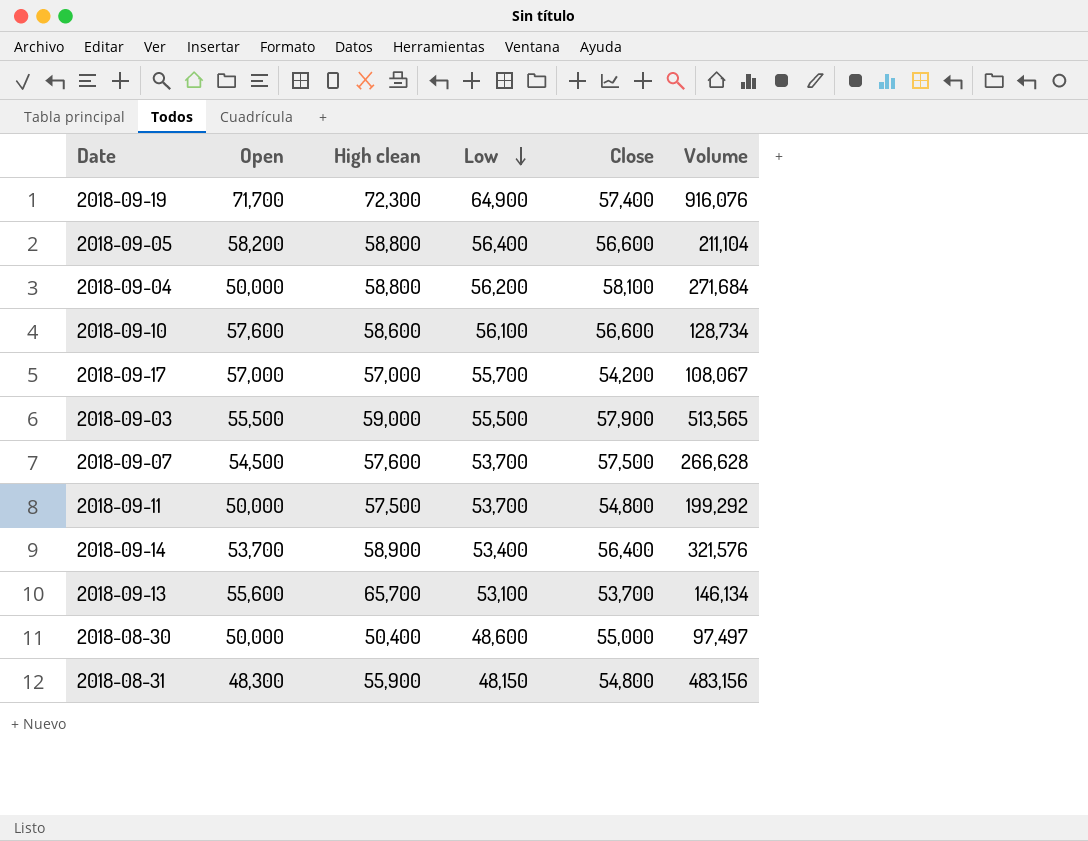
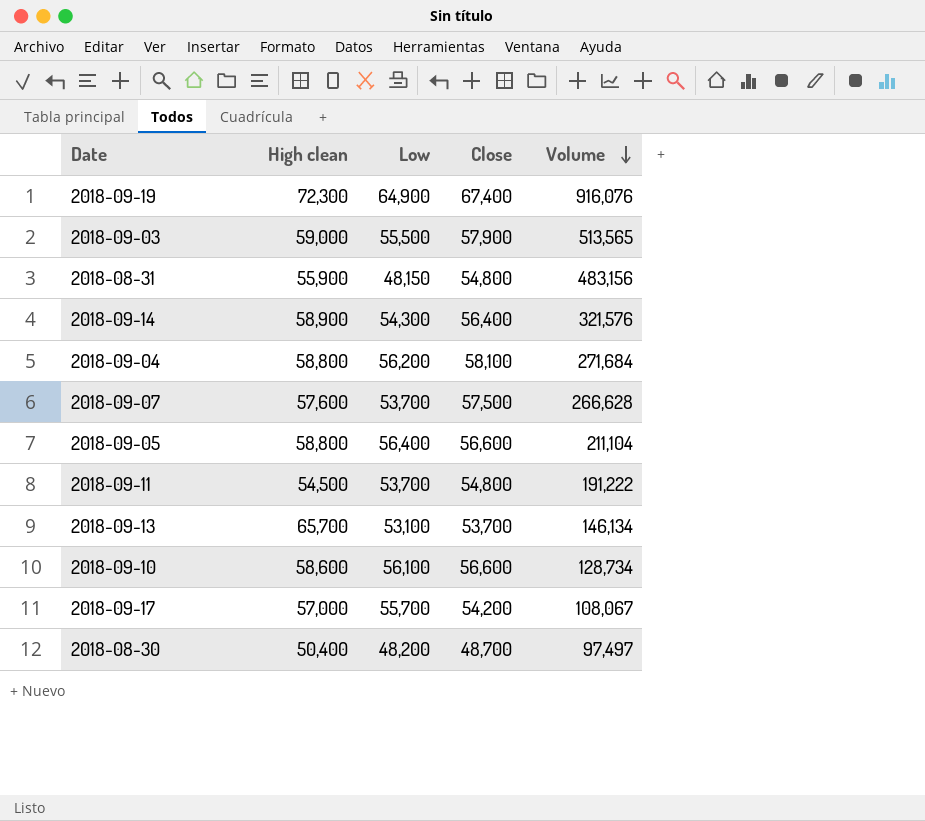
row order: Low descending -> Volume descending
column Open | position: 2 -> none
2018-09-19 | Close: 57,400 -> 67,400
2018-09-14 | Low: 53,400 -> 54,300
2018-09-11 | High clean: 57,500 -> 54,500
2018-09-11 | Volume: 199,292 -> 191,222
2018-08-30 | Low: 48,600 -> 48,200
2018-08-30 | Close: 55,000 -> 48,700

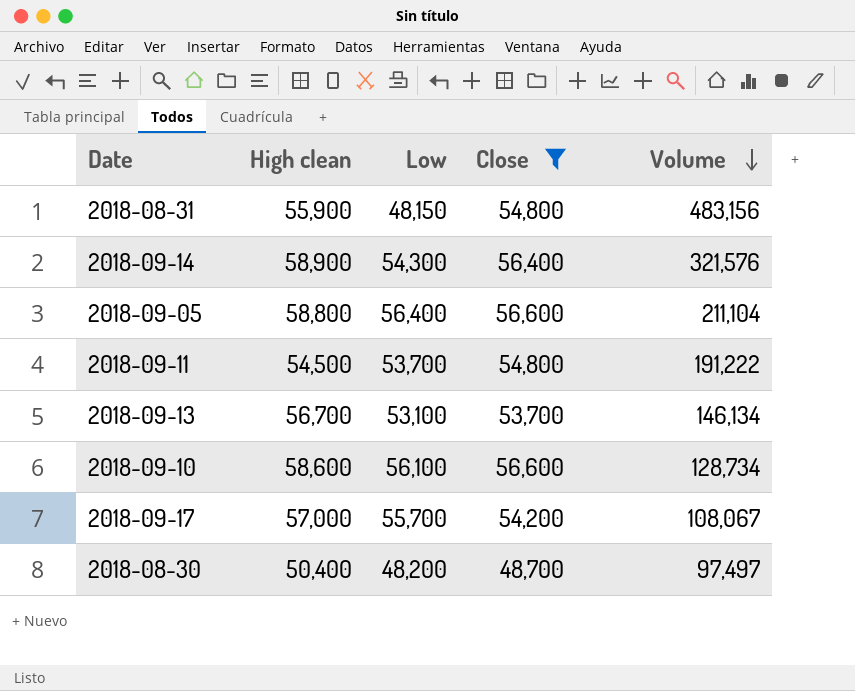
filter: none -> Close <= 56,600
2018-09-13 | High clean: 65,700 -> 56,700

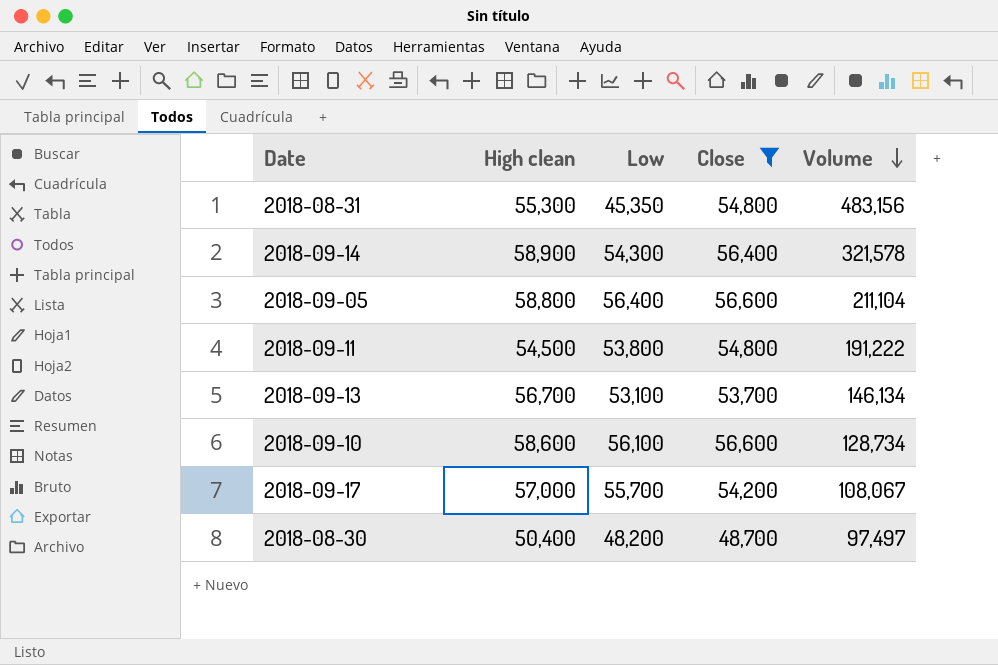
2018-08-31 | High clean: 55,900 -> 55,300
2018-08-31 | Low: 48,150 -> 45,350
2018-09-14 | Volume: 321,576 -> 321,578
2018-09-11 | Low: 53,700 -> 53,800

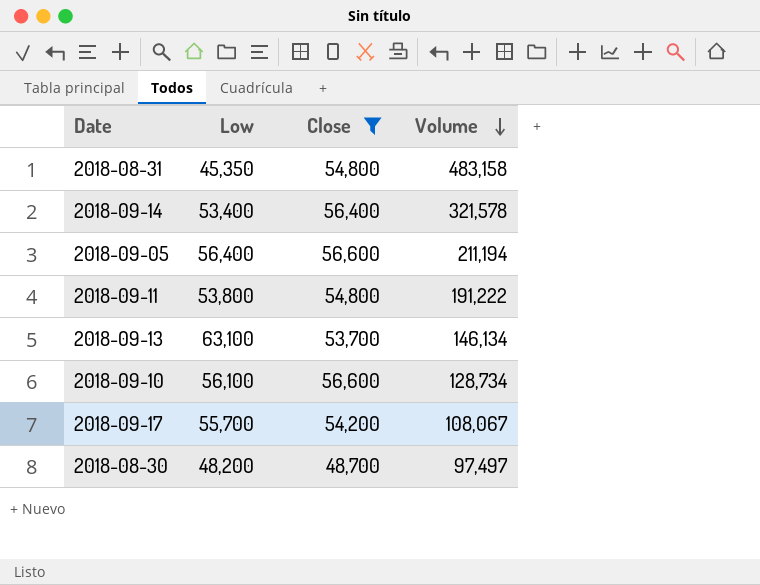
column High clean | position: 2 -> none
2018-08-31 | Volume: 483,156 -> 483,158
2018-09-14 | Low: 54,300 -> 53,400
2018-09-05 | Volume: 211,104 -> 211,194
2018-09-13 | Low: 53,100 -> 63,100

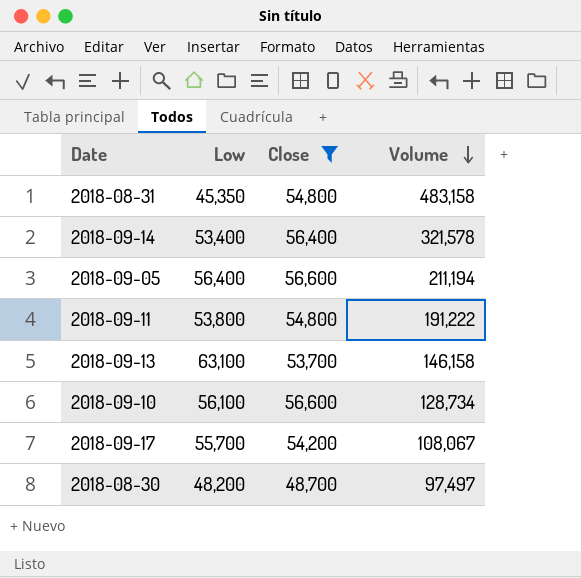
2018-09-13 | Volume: 146,134 -> 146,158

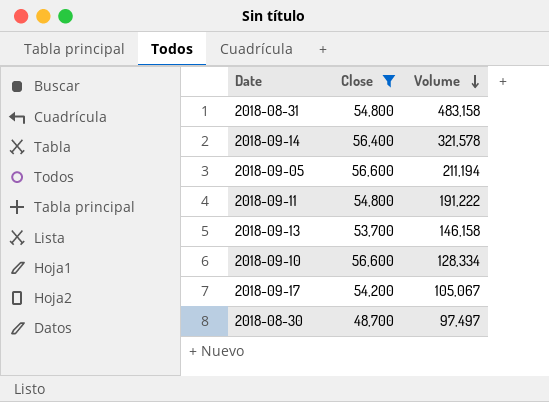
column Low | position: 2 -> none
2018-09-10 | Volume: 128,734 -> 128,334
2018-09-17 | Volume: 108,067 -> 105,067

